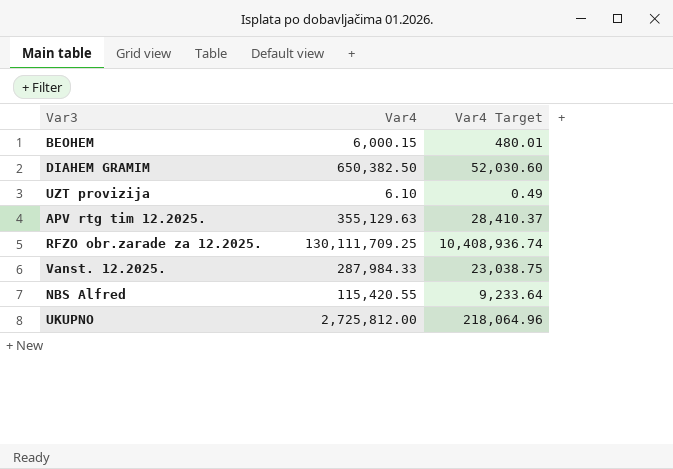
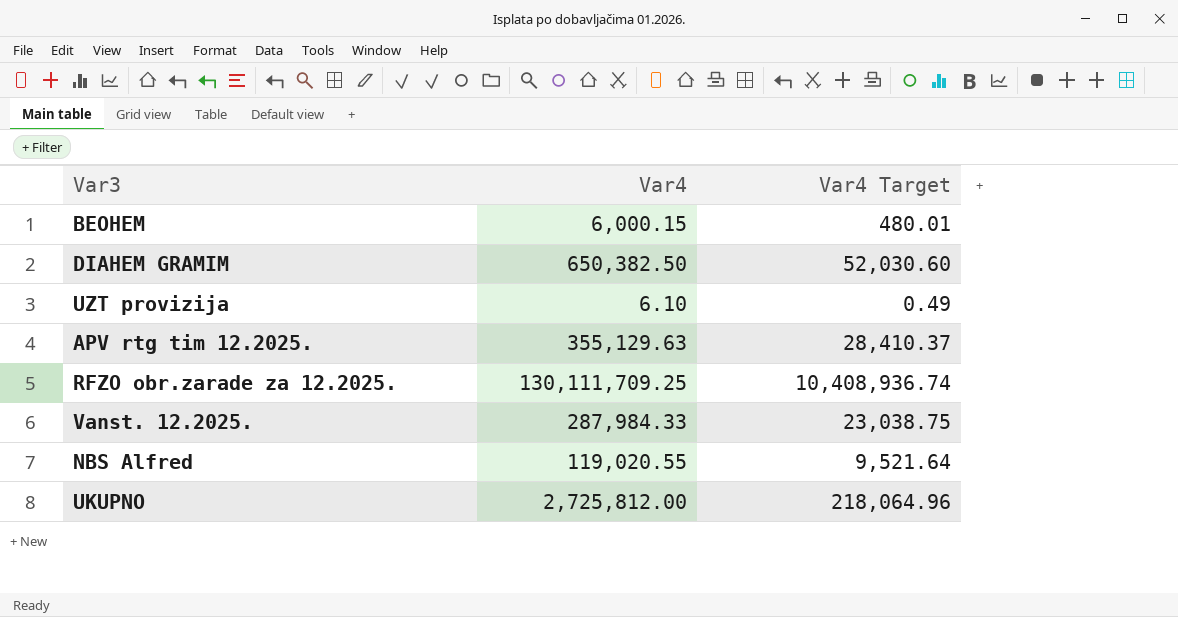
NBS Alfred | Var4: 115,420.55 -> 119,020.55
NBS Alfred | Var4 Target: 9,233.64 -> 9,521.64

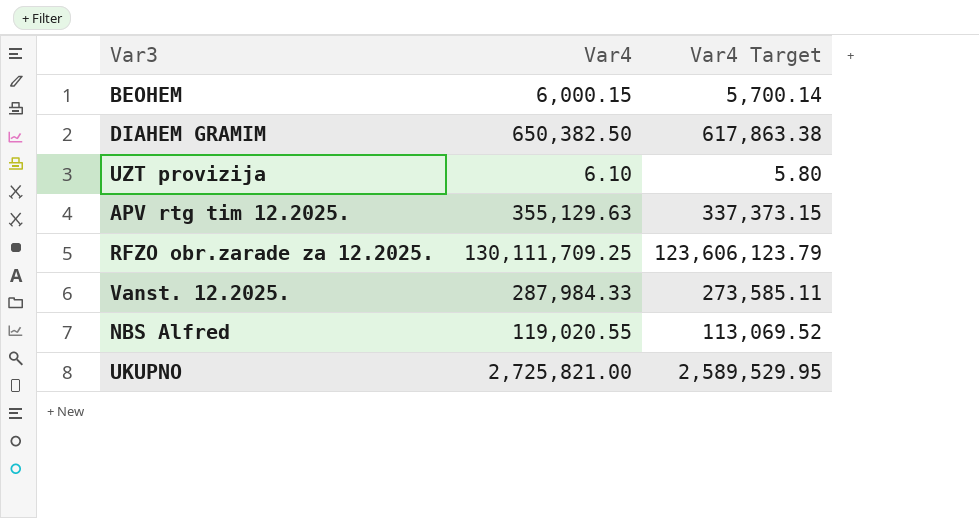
column Var4 Target | formula: [Var4] * 0.08 -> [Var4] * 0.95
UKUPNO | Var4: 2,725,812.00 -> 2,725,821.00

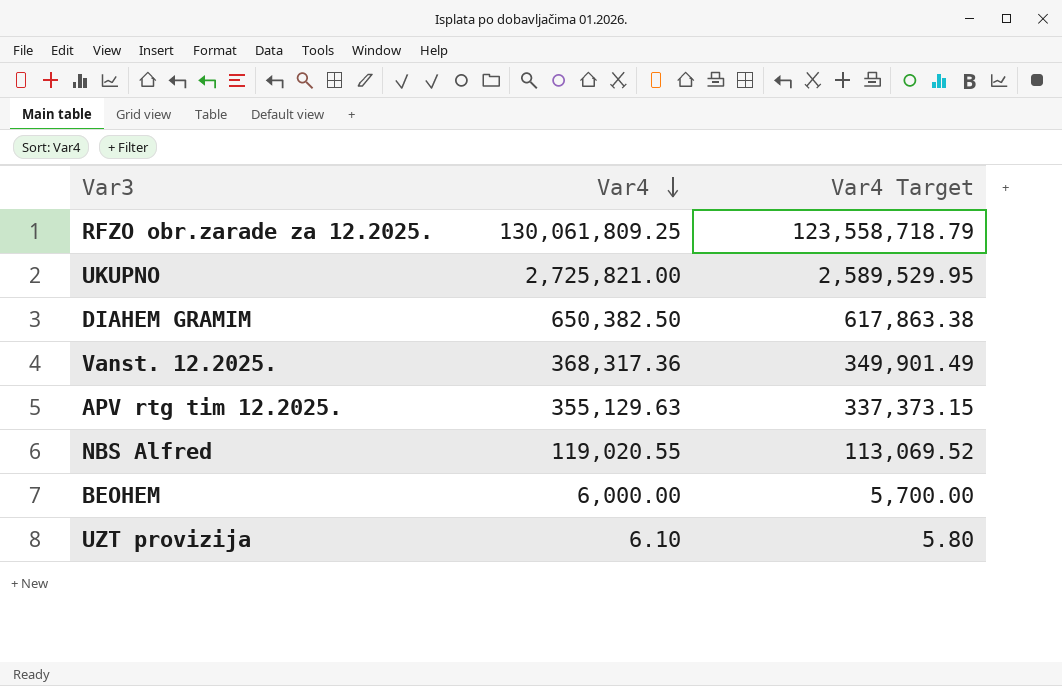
row order: none -> Var4 descending
RFZO obr.zarade za 12.2025. | Var4: 130,111,709.25 -> 130,061,809.25
RFZO obr.zarade za 12.2025. | Var4 Target: 123,606,123.79 -> 123,558,718.79
Vanst. 12.2025. | Var4: 287,984.33 -> 368,317.36
Vanst. 12.2025. | Var4 Target: 273,585.11 -> 349,901.49
BEOHEM | Var4: 6,000.15 -> 6,000.00
BEOHEM | Var4 Target: 5,700.14 -> 5,700.00

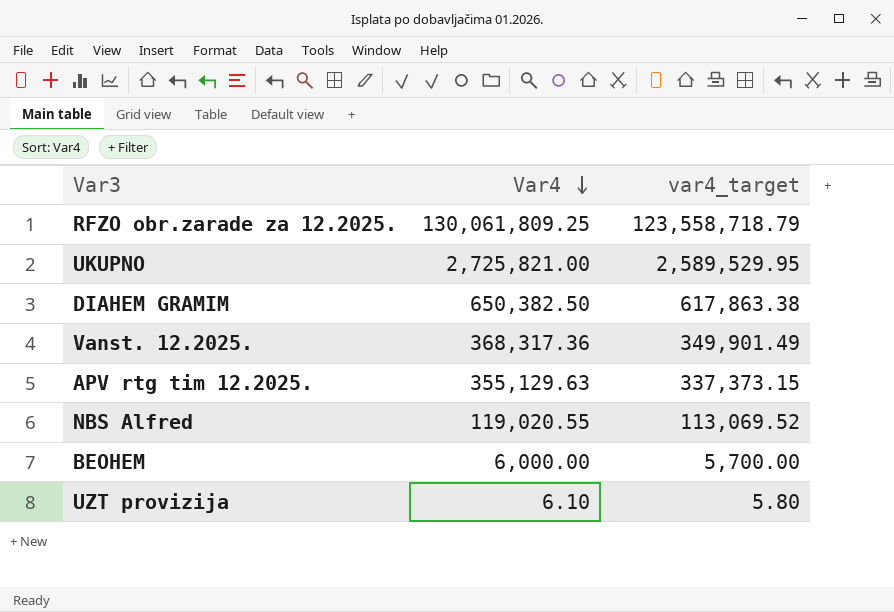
column name: Var4 Target -> var4_target

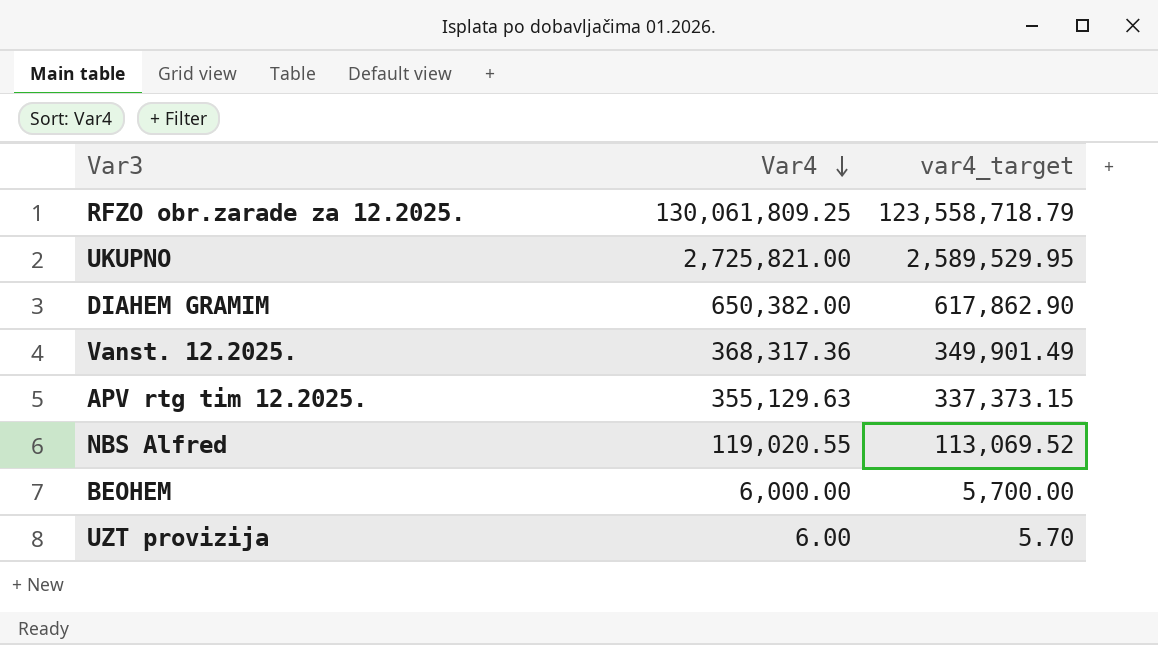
DIAHEM GRAMIM | Var4: 650,382.50 -> 650,382.00
DIAHEM GRAMIM | var4_target: 617,863.38 -> 617,862.90
UZT provizija | Var4: 6.10 -> 6.00
UZT provizija | var4_target: 5.80 -> 5.70

